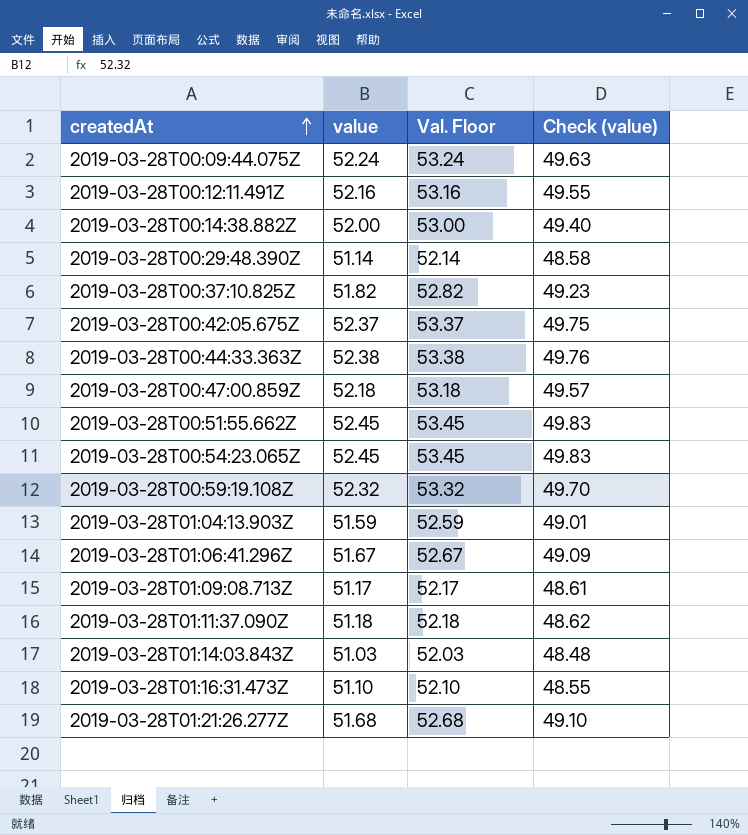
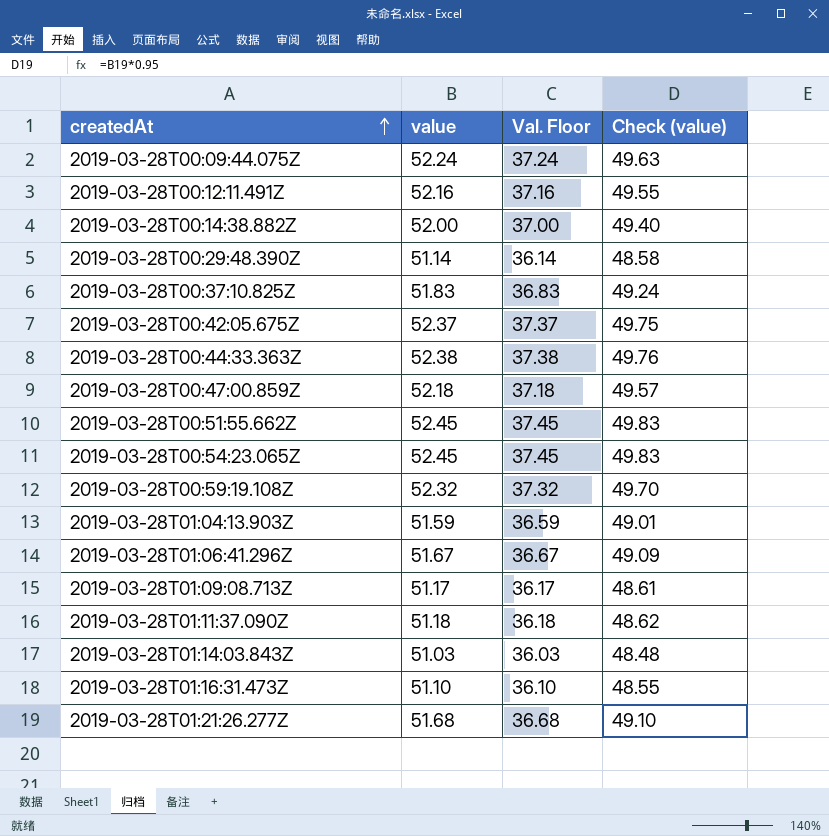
column Val. Floor | formula: [value] + 1 -> [value] - 15
2019-03-28T00:37:10.825Z | value: 51.82 -> 51.83
2019-03-28T00:37:10.825Z | Check (value): 49.23 -> 49.24

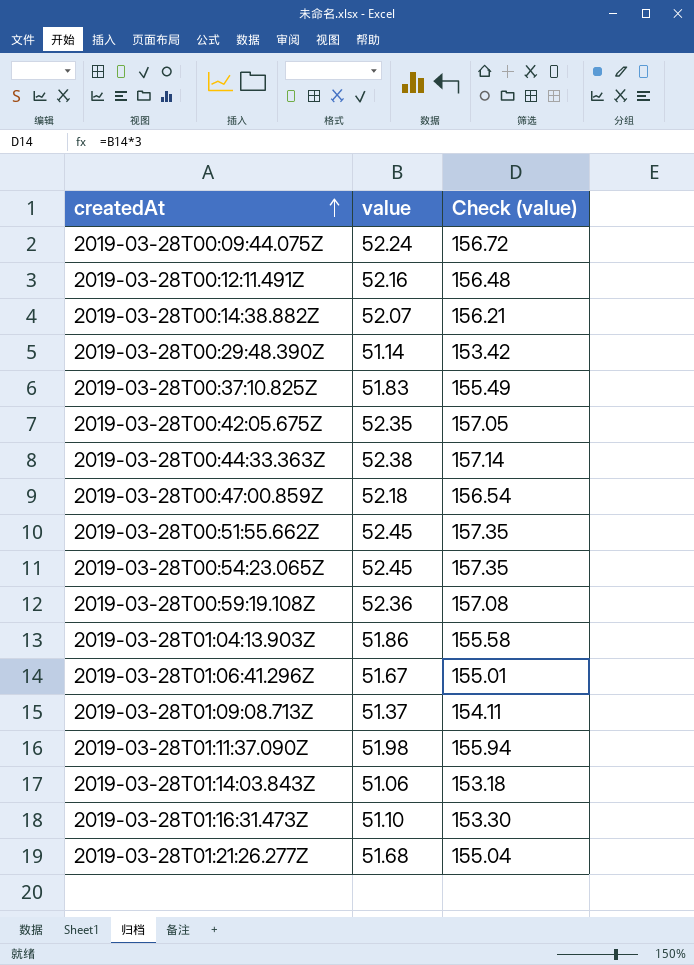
column Val. Floor | formula: [value] - 15 -> none
column Check (value) | formula: [value] * 0.95 -> [value] * 3
2019-03-28T00:14:38.882Z | value: 52.00 -> 52.07
2019-03-28T00:42:05.675Z | value: 52.37 -> 52.35
2019-03-28T00:59:19.108Z | value: 52.32 -> 52.36
2019-03-28T01:04:13.903Z | value: 51.59 -> 51.86
2019-03-28T01:09:08.713Z | value: 51.17 -> 51.37
2019-03-28T01:11:37.090Z | value: 51.18 -> 51.98
2019-03-28T01:14:03.843Z | value: 51.03 -> 51.06

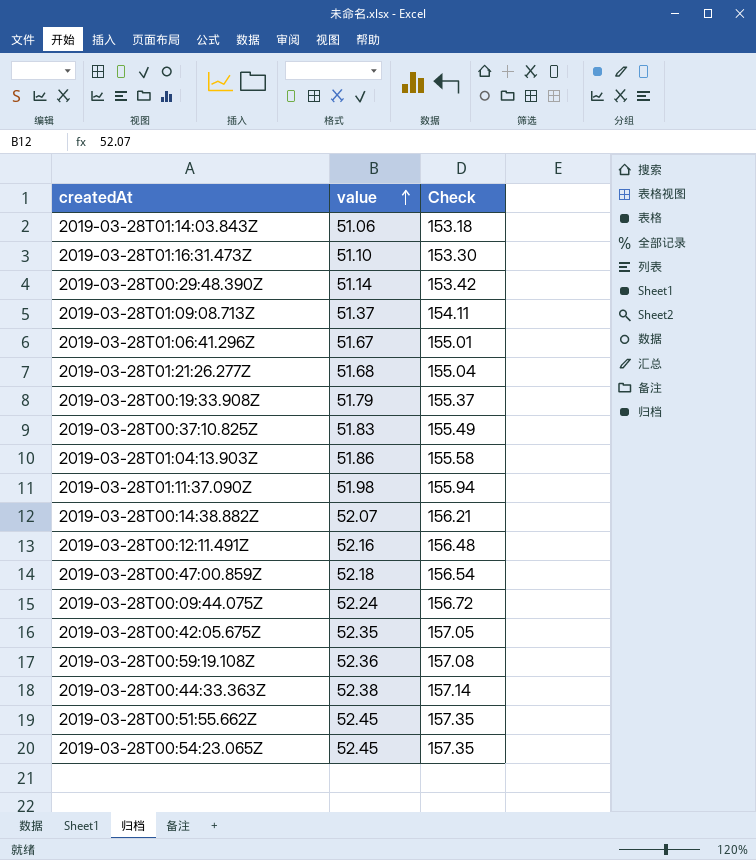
row order: createdAt ascending -> value ascending
column name: Check (value) -> Check
row 2019-03-28T00:19:33.908Z: none -> 51.79 | 155.37

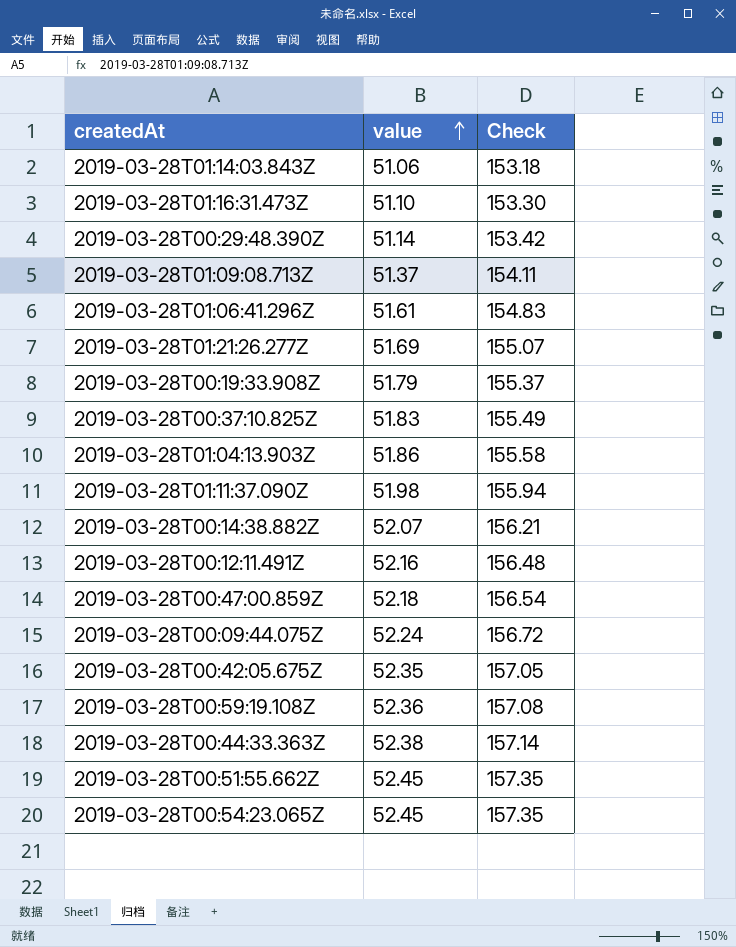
2019-03-28T01:06:41.296Z | value: 51.67 -> 51.61
2019-03-28T01:06:41.296Z | Check: 155.01 -> 154.83
2019-03-28T01:21:26.277Z | value: 51.68 -> 51.69
2019-03-28T01:21:26.277Z | Check: 155.04 -> 155.07

